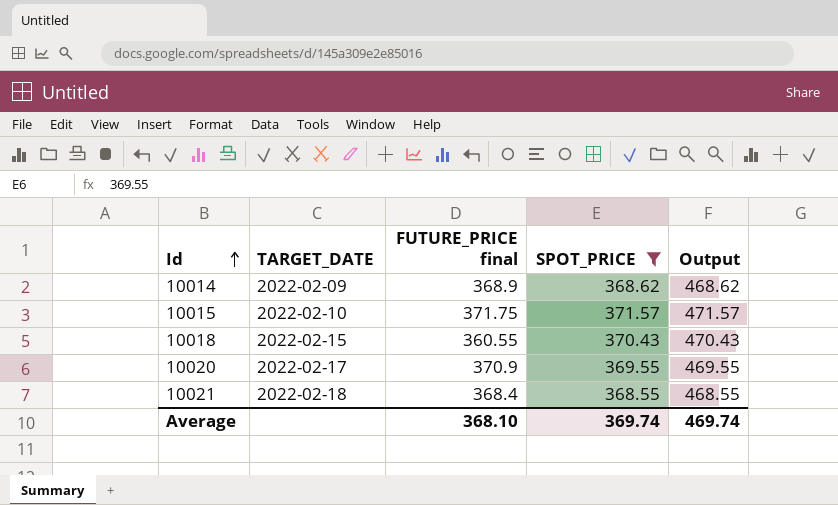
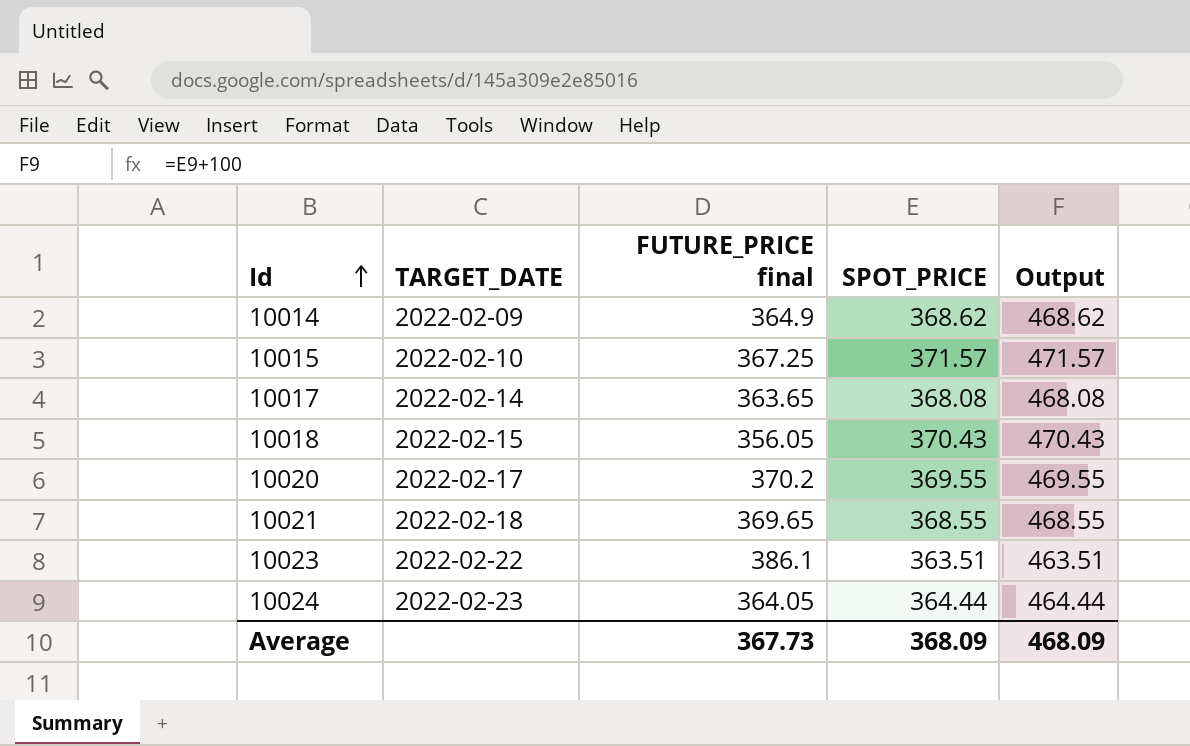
filter: SPOT_PRICE >= 368.55 -> none
10014 | FUTURE_PRICE final: 368.9 -> 364.9
10015 | FUTURE_PRICE final: 371.75 -> 367.25
10018 | FUTURE_PRICE final: 360.55 -> 356.05
10020 | FUTURE_PRICE final: 370.9 -> 370.2
10021 | FUTURE_PRICE final: 368.4 -> 369.65
Average | FUTURE_PRICE final: 368.10 -> 367.73
Average | SPOT_PRICE: 369.74 -> 368.09
Average | Output: 469.74 -> 468.09

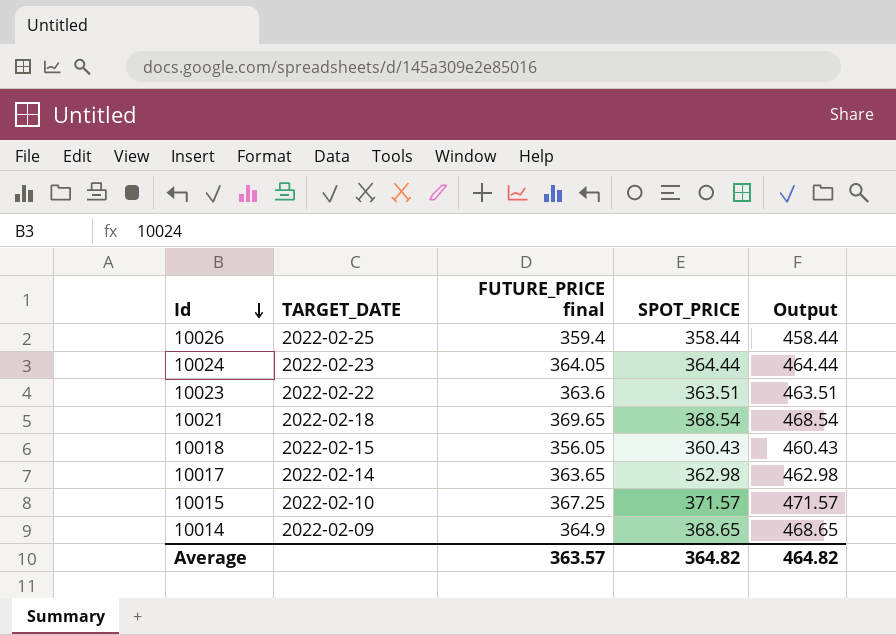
row order: Id ascending -> Id descending
row 10020: 2022-02-17 | 370.2 | 369.55 | 469.55 -> none
row 10026: none -> 2022-02-25 | 359.4 | 358.44 | 458.44
10023 | FUTURE_PRICE final: 386.1 -> 363.6
10021 | SPOT_PRICE: 368.55 -> 368.54
10021 | Output: 468.55 -> 468.54
10018 | SPOT_PRICE: 370.43 -> 360.43
10018 | Output: 470.43 -> 460.43
10017 | SPOT_PRICE: 368.08 -> 362.98
10017 | Output: 468.08 -> 462.98
10014 | SPOT_PRICE: 368.62 -> 368.65
10014 | Output: 468.62 -> 468.65
Average | FUTURE_PRICE final: 367.73 -> 363.57
Average | SPOT_PRICE: 368.09 -> 364.82
Average | Output: 468.09 -> 464.82

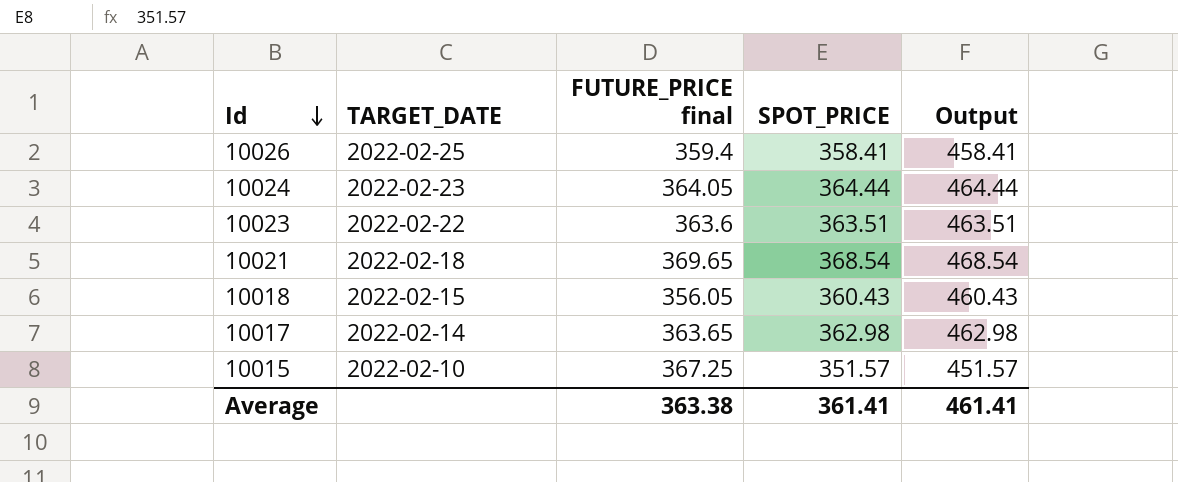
row 10014: 2022-02-09 | 364.9 | 368.65 | 468.65 -> none
10026 | SPOT_PRICE: 358.44 -> 358.41
10026 | Output: 458.44 -> 458.41
10015 | SPOT_PRICE: 371.57 -> 351.57
10015 | Output: 471.57 -> 451.57
Average | FUTURE_PRICE final: 363.57 -> 363.38
Average | SPOT_PRICE: 364.82 -> 361.41
Average | Output: 464.82 -> 461.41

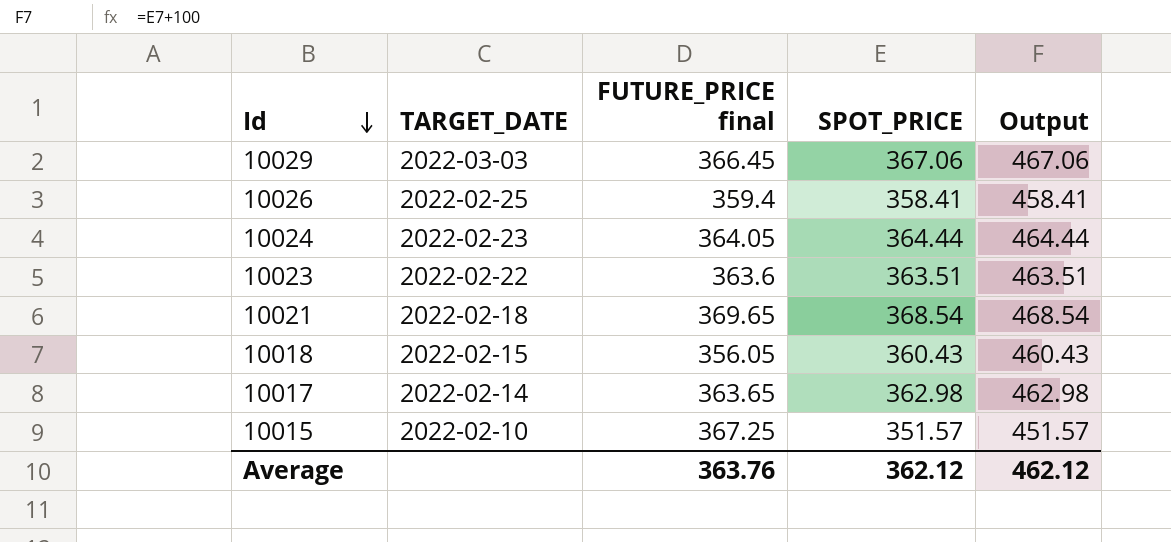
row 10029: none -> 2022-03-03 | 366.45 | 367.06 | 467.06
Average | FUTURE_PRICE final: 363.38 -> 363.76
Average | SPOT_PRICE: 361.41 -> 362.12
Average | Output: 461.41 -> 462.12

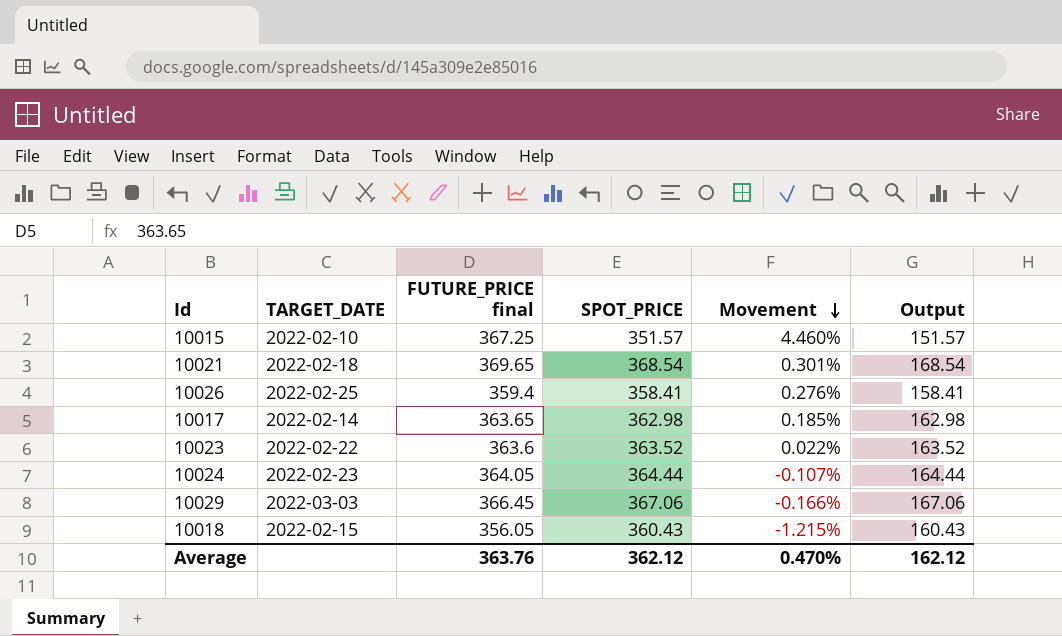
row order: Id descending -> Movement descending
column Movement | formula: none -> ([FUTURE_PRICE final] - [SPOT_PRICE]) / [SPOT_PRICE]
column Output | formula: [SPOT_PRICE] + 100 -> [SPOT_PRICE] - 200
10023 | SPOT_PRICE: 363.51 -> 363.52
Average | Output: 462.12 -> 162.12

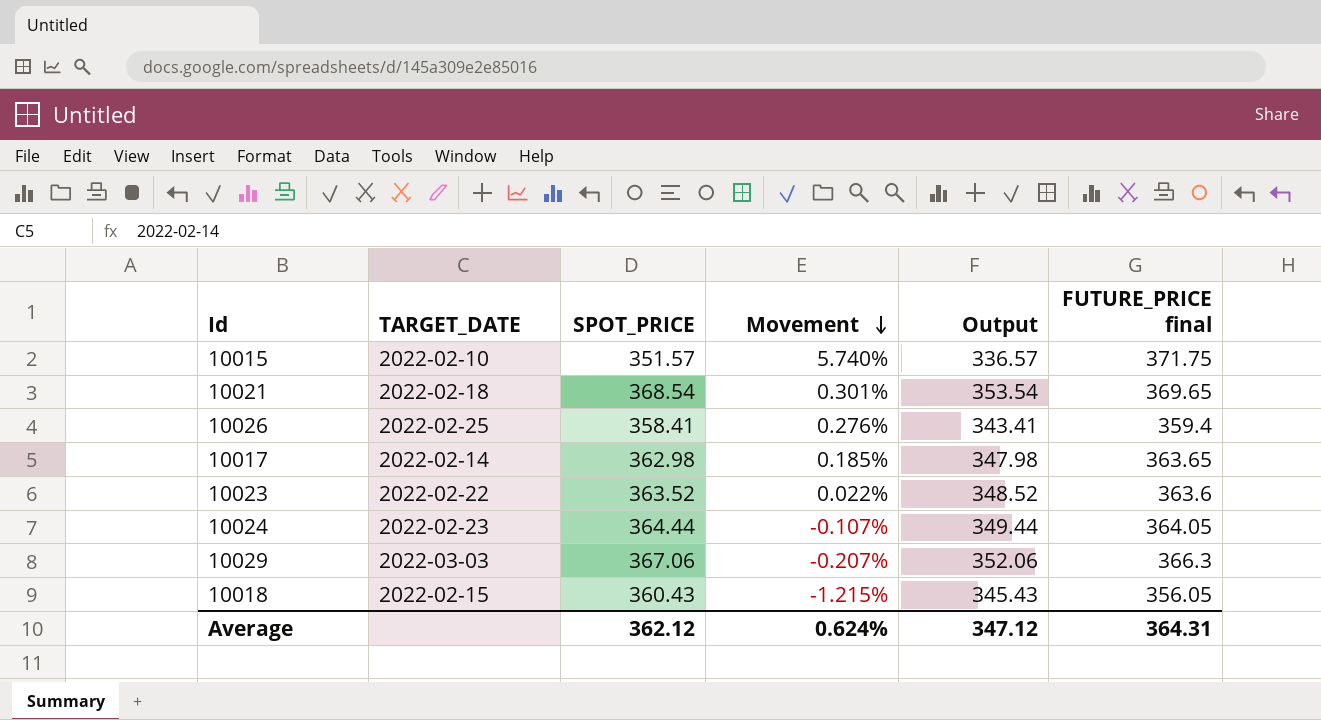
column Output | formula: [SPOT_PRICE] - 200 -> [SPOT_PRICE] - 15
column FUTURE_PRICE final | position: 3 -> 6
10015 | Movement: 4.460% -> 5.740%
10015 | FUTURE_PRICE final: 367.25 -> 371.75
10029 | Movement: -0.166% -> -0.207%
10029 | FUTURE_PRICE final: 366.45 -> 366.3
Average | Movement: 0.470% -> 0.624%
Average | Output: 162.12 -> 347.12
Average | FUTURE_PRICE final: 363.76 -> 364.31

